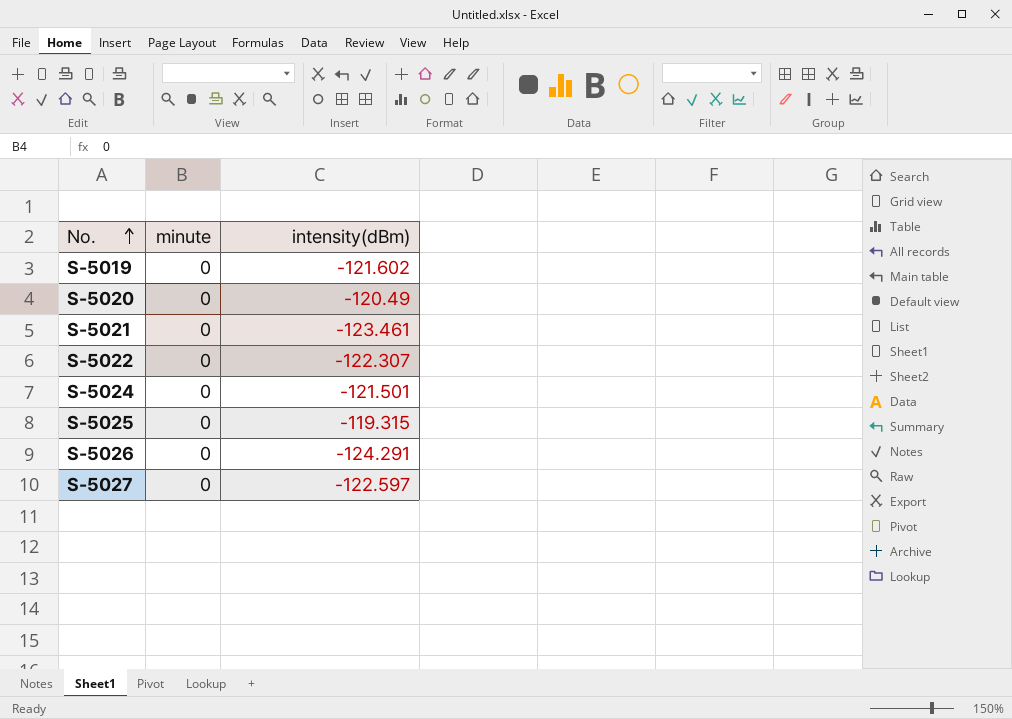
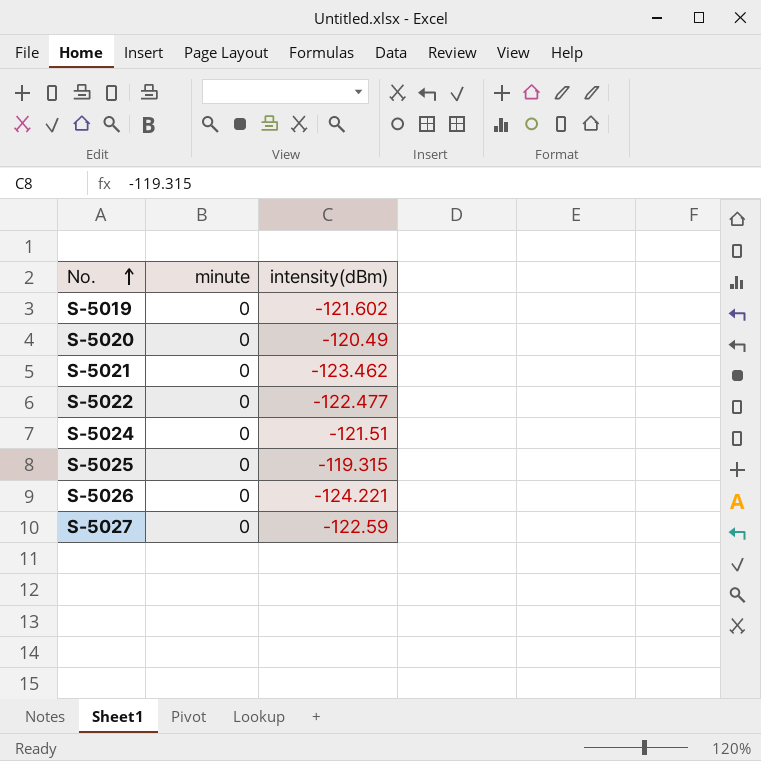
S-5021 | intensity(dBm): -123.461 -> -123.462
S-5022 | intensity(dBm): -122.307 -> -122.477
S-5024 | intensity(dBm): -121.501 -> -121.51
S-5026 | intensity(dBm): -124.291 -> -124.221
S-5027 | intensity(dBm): -122.597 -> -122.59

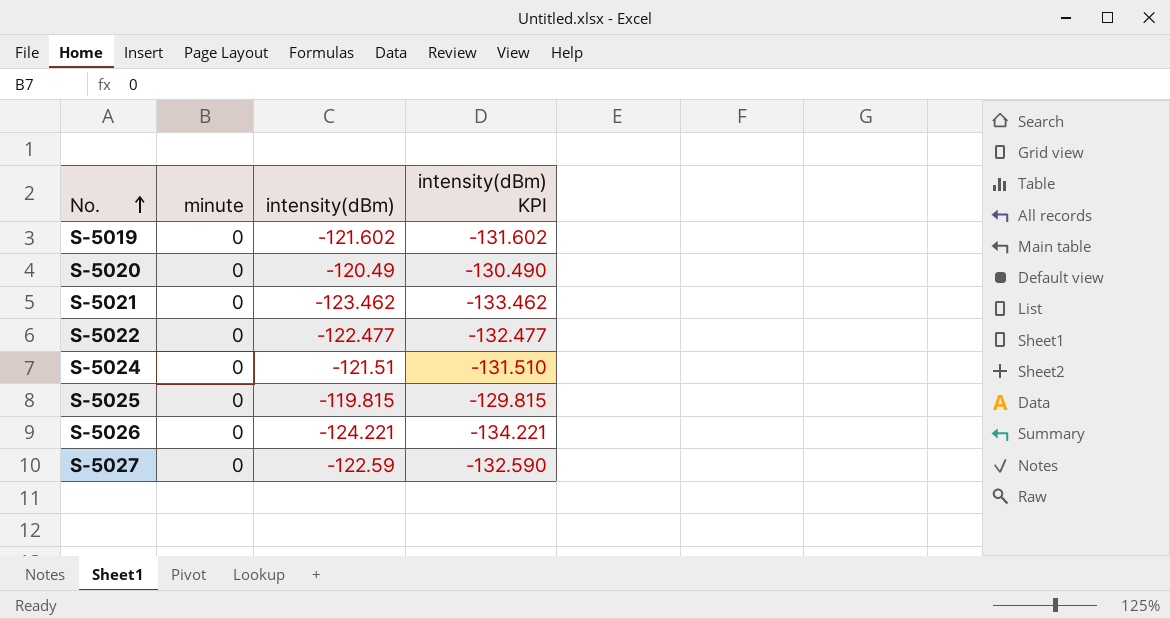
column intensity(dBm) KPI | formula: none -> [intensity(dBm)] - 10
S-5025 | intensity(dBm): -119.315 -> -119.815

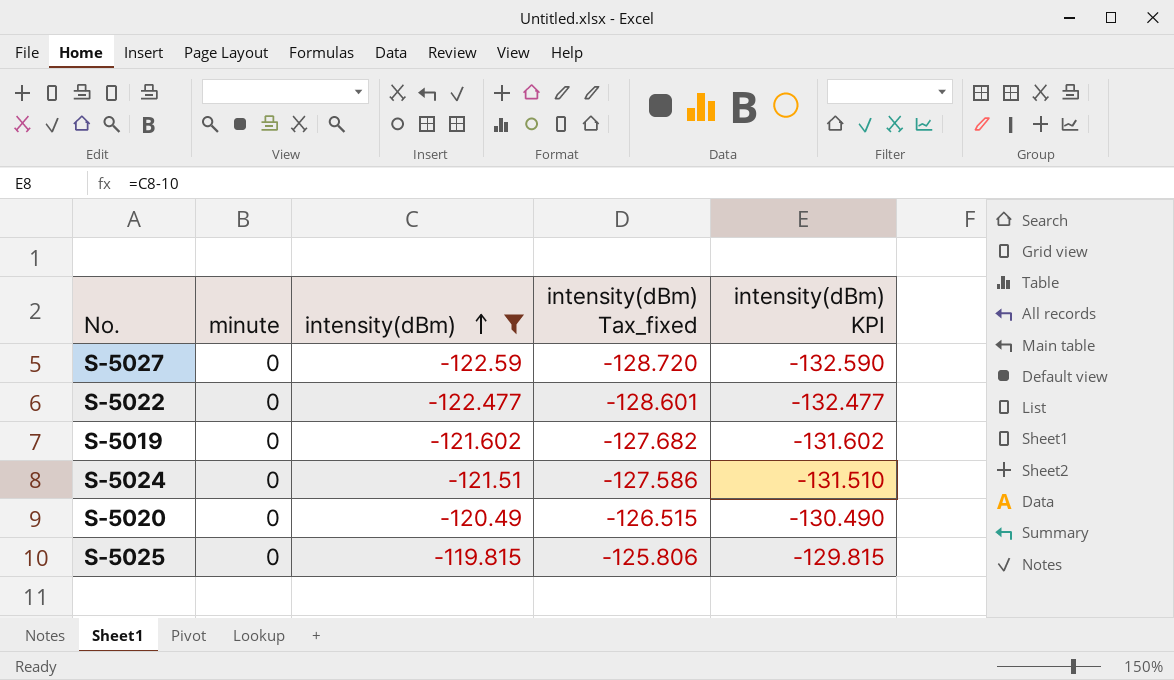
filter: none -> intensity(dBm) >= -122.59
row order: No. ascending -> intensity(dBm) ascending
column intensity(dBm) Tax_fixed | formula: none -> [intensity(dBm)] * 1.05

